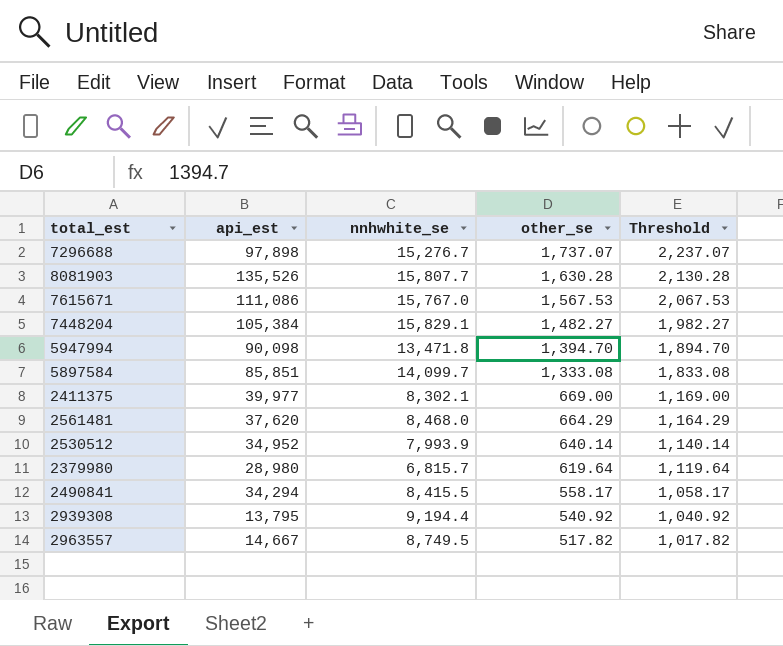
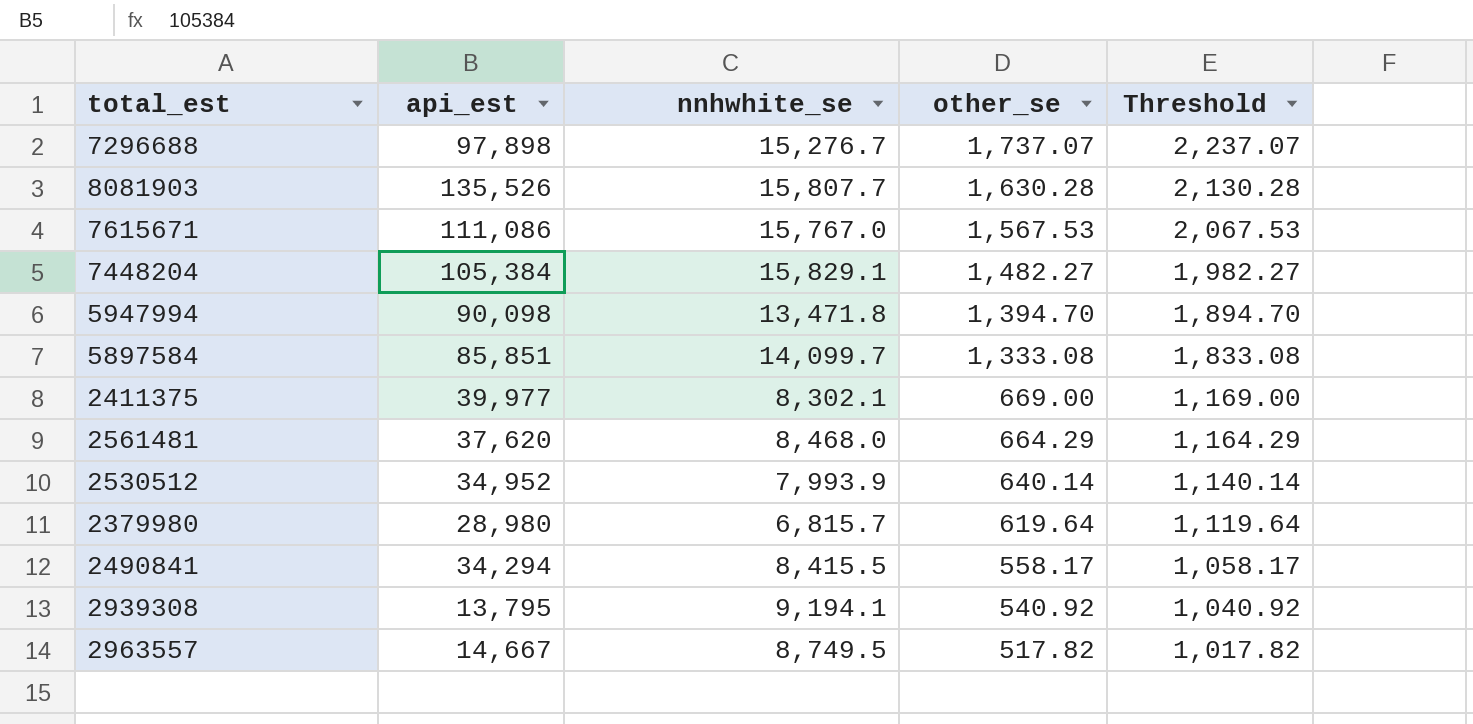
2939308 | nnhwhite_se: 9,194.4 -> 9,194.1

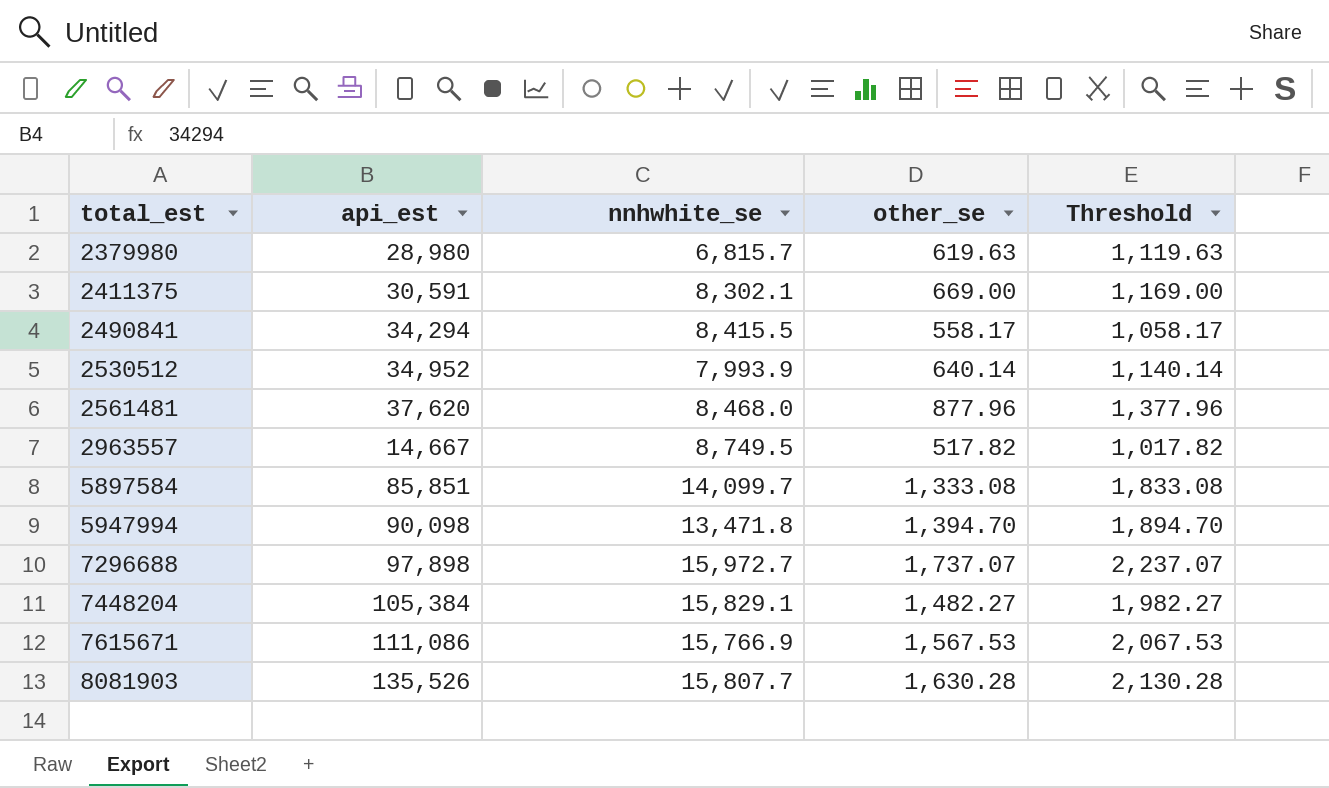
row order: other_se descending -> total_est ascending
row 2939308: 13,795 | 9,194.1 | 540.92 | 1,040.92 -> none
2379980 | other_se: 619.64 -> 619.63
2379980 | Threshold: 1,119.64 -> 1,119.63
2411375 | api_est: 39,977 -> 30,591
2561481 | other_se: 664.29 -> 877.96
2561481 | Threshold: 1,164.29 -> 1,377.96
7296688 | nnhwhite_se: 15,276.7 -> 15,972.7
7615671 | nnhwhite_se: 15,767.0 -> 15,766.9

